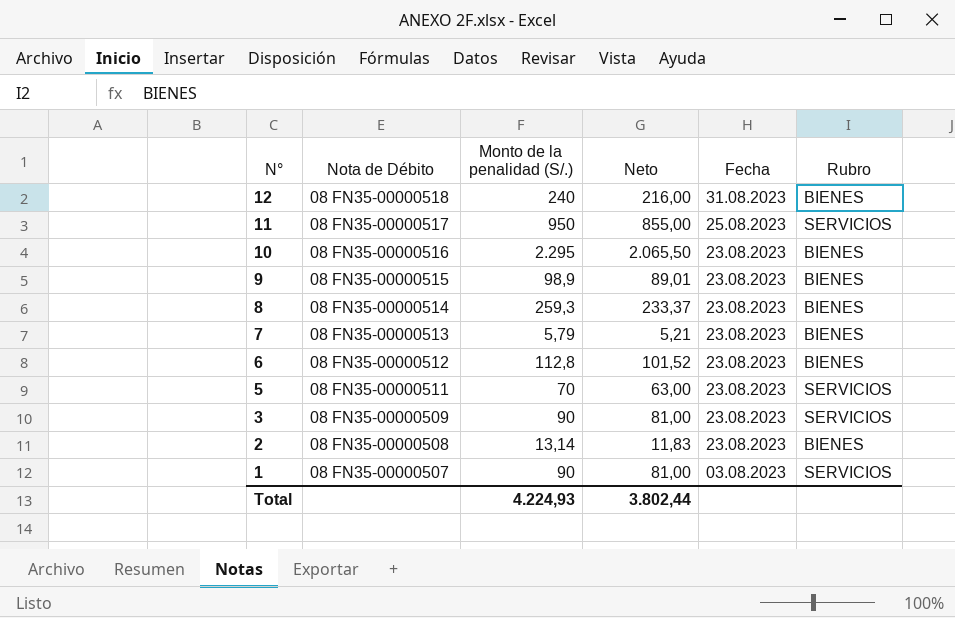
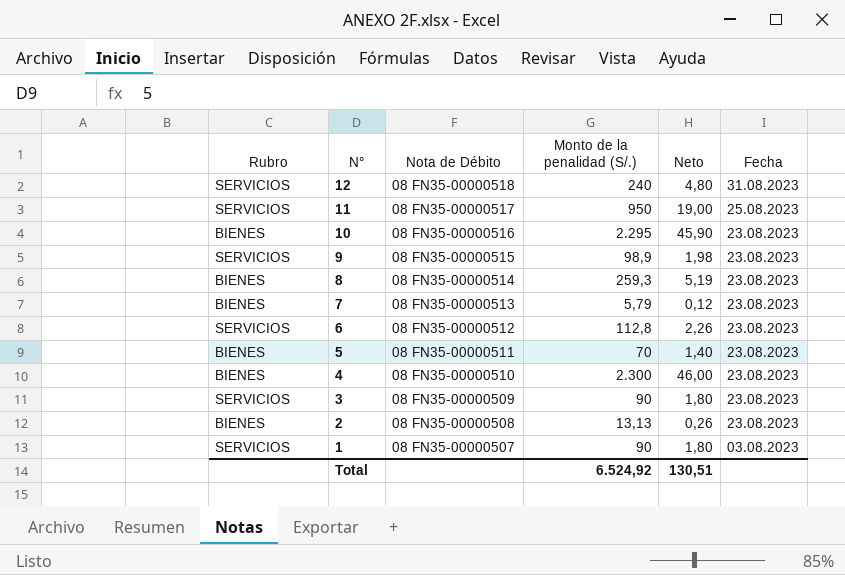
column Rubro | position: 6 -> 1
column Neto | formula: [Monto de la penalidad (S/.)] * 0,9 -> [Monto de la penalidad (S/.)] * 0,02
12 | Rubro: BIENES -> SERVICIOS
9 | Rubro: BIENES -> SERVICIOS
6 | Rubro: BIENES -> SERVICIOS
5 | Rubro: SERVICIOS -> BIENES
row 4: none -> BIENES | 08 FN35-00000510 | 2.300 | 46,00 | 23.08.2023
2 | Monto de la penalidad (S/.): 13,14 -> 13,13
Total | Monto de la penalidad (S/.): 4.224,93 -> 6.524,92
Total | Neto: 3.802,44 -> 130,51

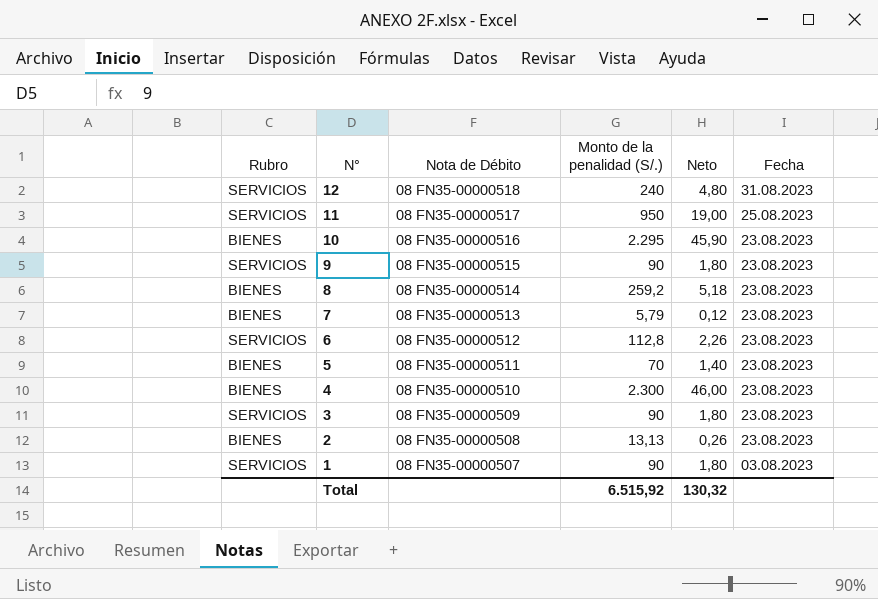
9 | Monto de la penalidad (S/.): 98,9 -> 90
9 | Neto: 1,98 -> 1,80
8 | Monto de la penalidad (S/.): 259,3 -> 259,2
8 | Neto: 5,19 -> 5,18
Total | Monto de la penalidad (S/.): 6.524,92 -> 6.515,92
Total | Neto: 130,51 -> 130,32

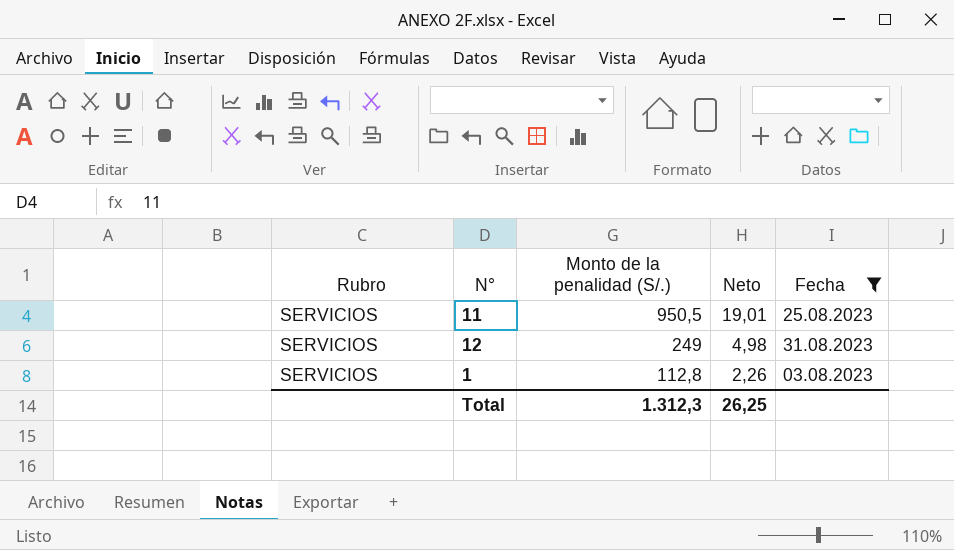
filter: none -> Fecha != 23.08.2023
row order: N° descending -> Monto de la penalidad (S/.) descending
column Nota de Débito | position: 3 -> none
11 | Monto de la penalidad (S/.): 950 -> 950,5
11 | Neto: 19,00 -> 19,01
12 | Monto de la penalidad (S/.): 240 -> 249
12 | Neto: 4,80 -> 4,98
1 | Monto de la penalidad (S/.): 90 -> 112,8
1 | Neto: 1,80 -> 2,26
Total | Monto de la penalidad (S/.): 6.515,92 -> 1.312,3
Total | Neto: 130,32 -> 26,25

